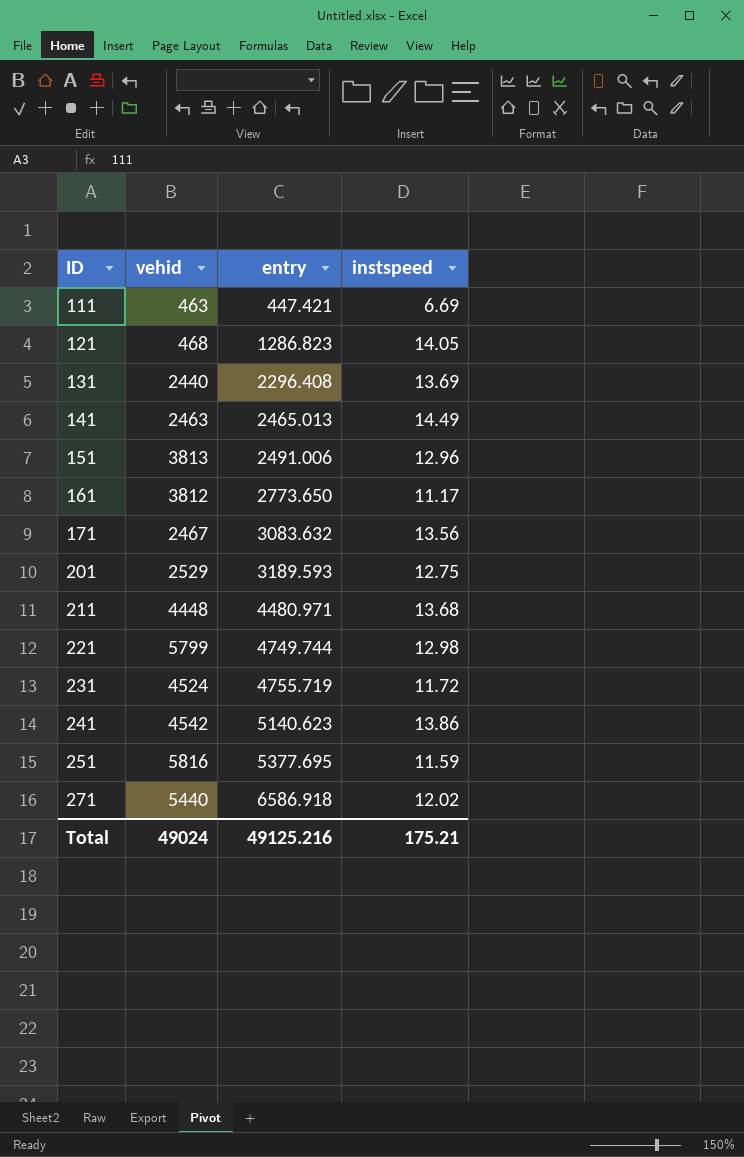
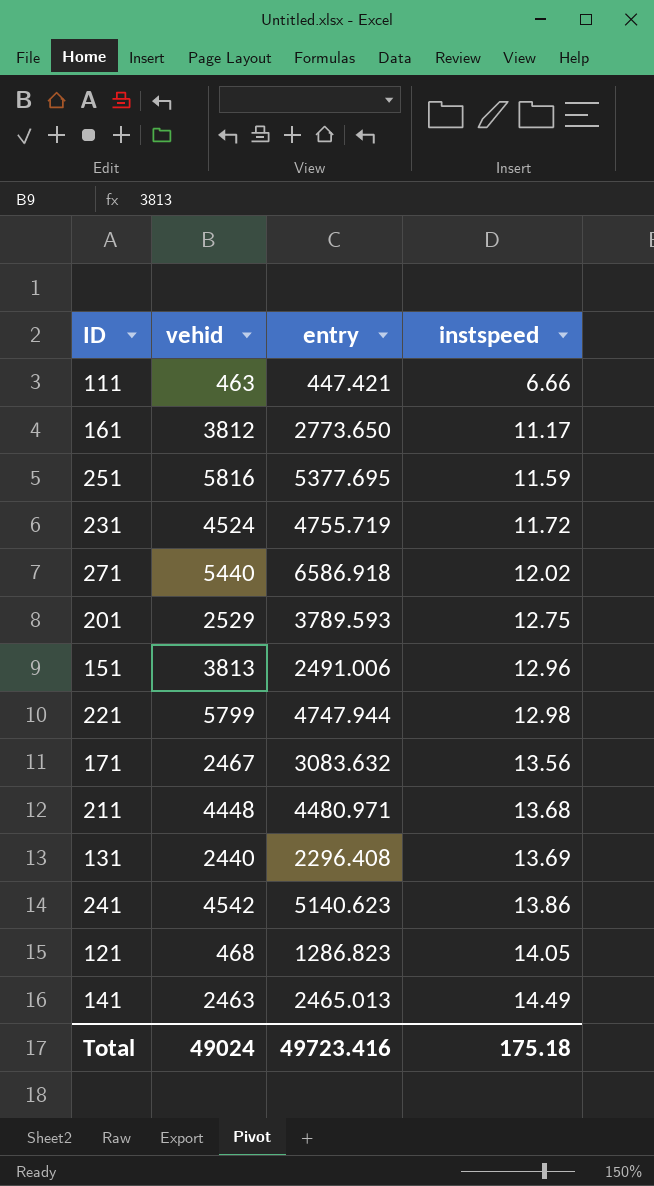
row order: ID ascending -> instspeed ascending
111 | instspeed: 6.69 -> 6.66
201 | entry: 3189.593 -> 3789.593
221 | entry: 4749.744 -> 4747.944
Total | entry: 49125.216 -> 49723.416
Total | instspeed: 175.21 -> 175.18

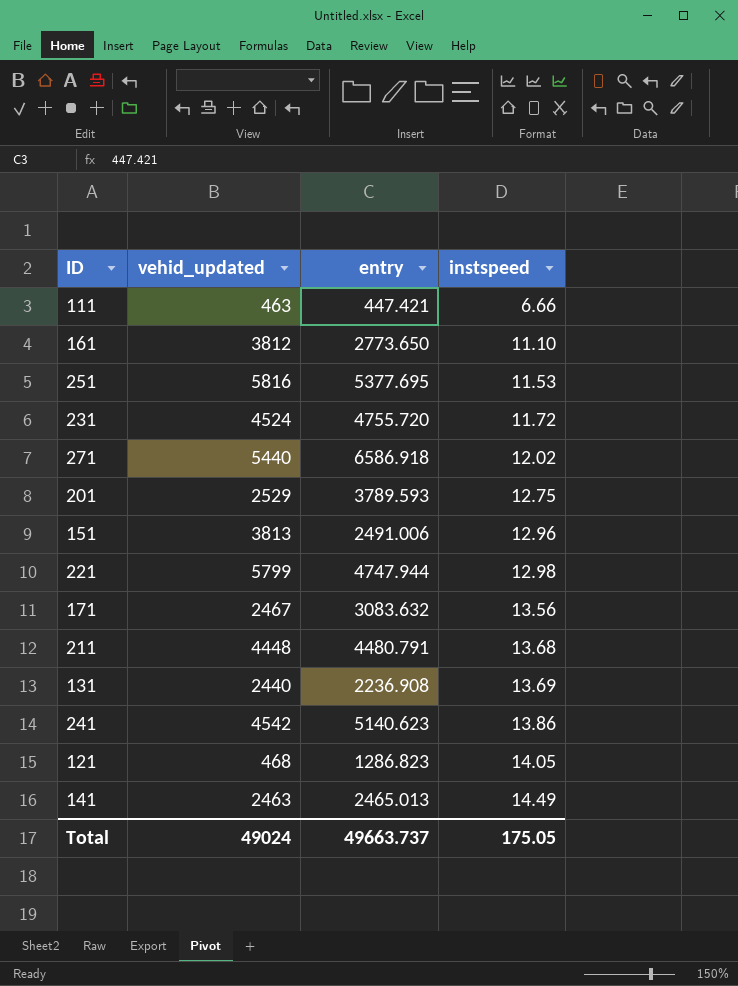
column name: vehid -> vehid_updated
161 | instspeed: 11.17 -> 11.10
251 | instspeed: 11.59 -> 11.53
231 | entry: 4755.719 -> 4755.720
211 | entry: 4480.971 -> 4480.791
131 | entry: 2296.408 -> 2236.908
Total | entry: 49723.416 -> 49663.737
Total | instspeed: 175.18 -> 175.05

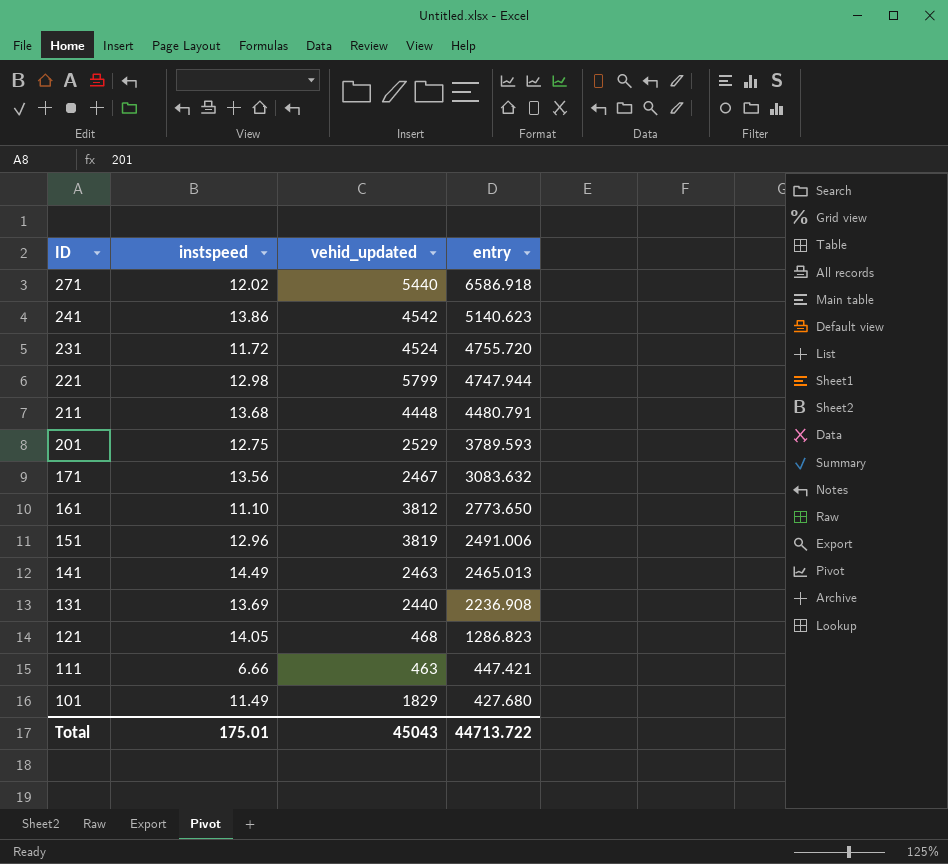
row order: instspeed ascending -> ID descending
column instspeed | position: 4 -> 2
row 251: 5816 | 5377.695 | 11.53 -> none
151 | vehid_updated: 3813 -> 3819
row 101: none -> 11.49 | 1829 | 427.680
Total | instspeed: 175.05 -> 175.01
Total | vehid_updated: 49024 -> 45043
Total | entry: 49663.737 -> 44713.722

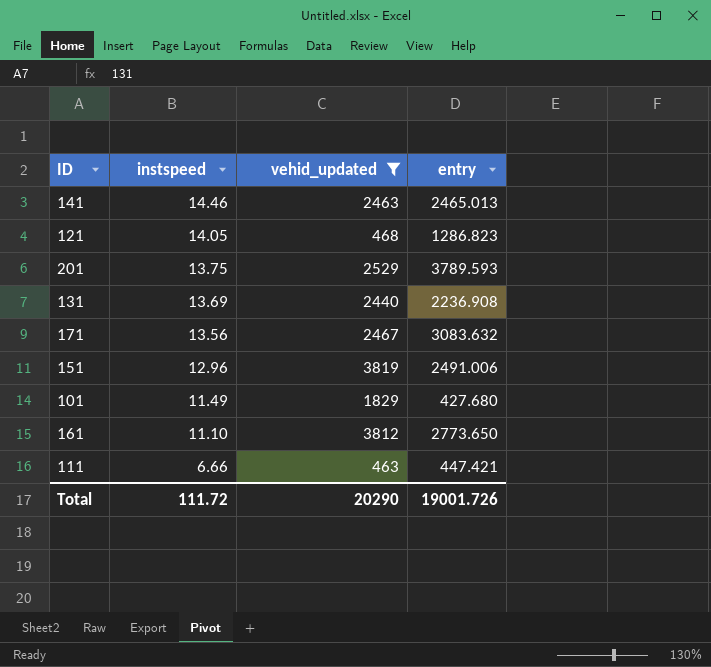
filter: none -> vehid_updated <= 3819
row order: ID descending -> instspeed descending
141 | instspeed: 14.49 -> 14.46
201 | instspeed: 12.75 -> 13.75
Total | instspeed: 175.01 -> 111.72
Total | vehid_updated: 45043 -> 20290
Total | entry: 44713.722 -> 19001.726

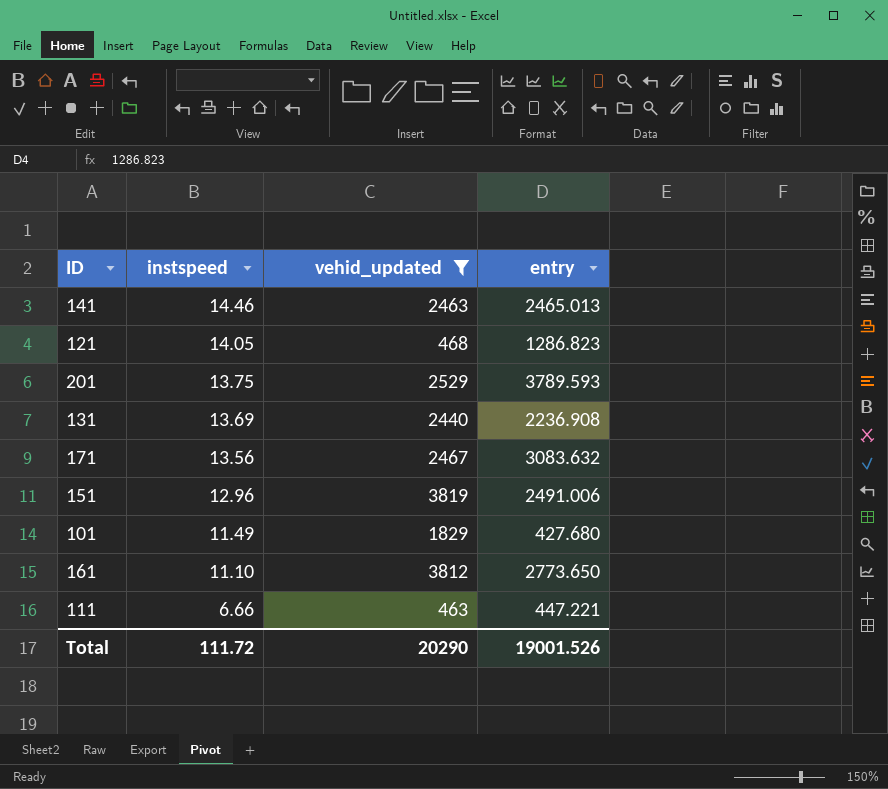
111 | entry: 447.421 -> 447.221
Total | entry: 19001.726 -> 19001.526

